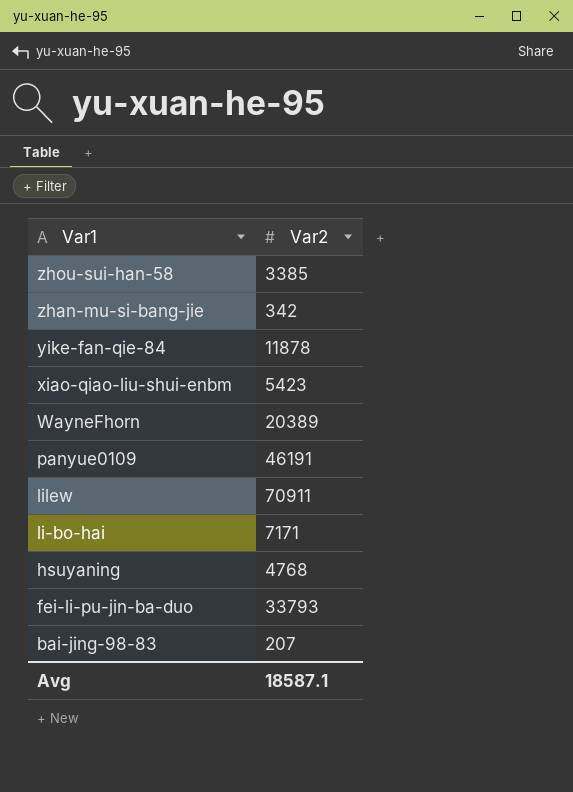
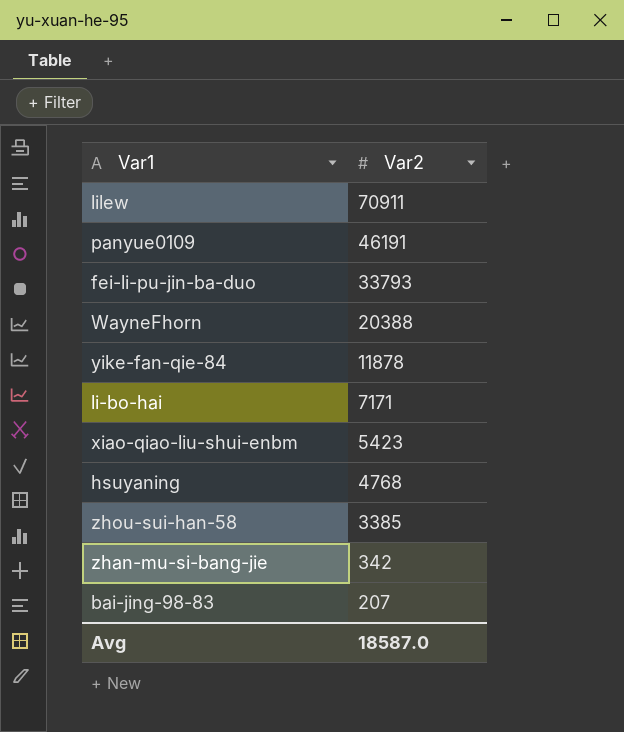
row order: Var1 descending -> Var2 descending
WayneFhorn | Var2: 20389 -> 20388
Avg | Var2: 18587.1 -> 18587.0

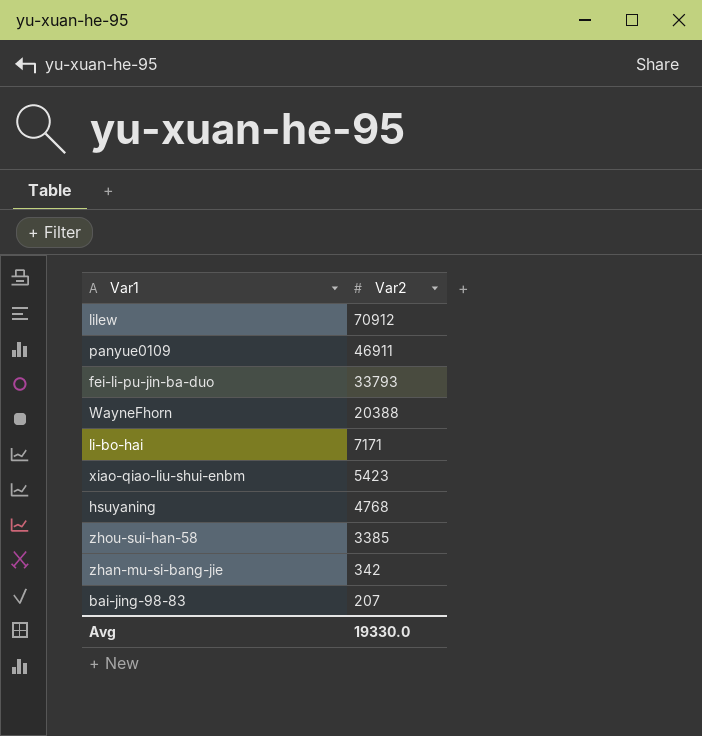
row yike-fan-qie-84: 11878 -> none
lilew | Var2: 70911 -> 70912
panyue0109 | Var2: 46191 -> 46911
Avg | Var2: 18587.0 -> 19330.0

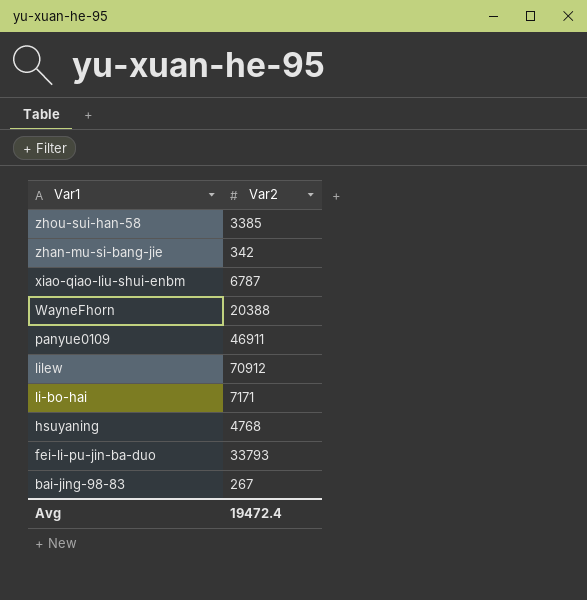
row order: Var2 descending -> Var1 descending
xiao-qiao-liu-shui-enbm | Var2: 5423 -> 6787
bai-jing-98-83 | Var2: 207 -> 267
Avg | Var2: 19330.0 -> 19472.4

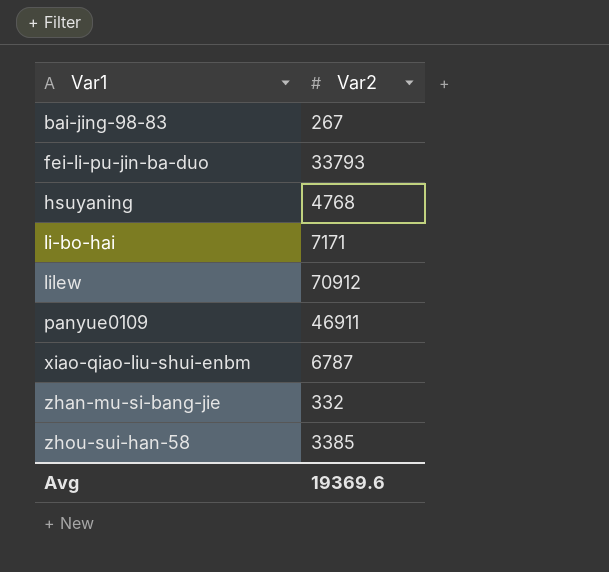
row order: Var1 descending -> Var1 ascending
row WayneFhorn: 20388 -> none
zhan-mu-si-bang-jie | Var2: 342 -> 332
Avg | Var2: 19472.4 -> 19369.6

